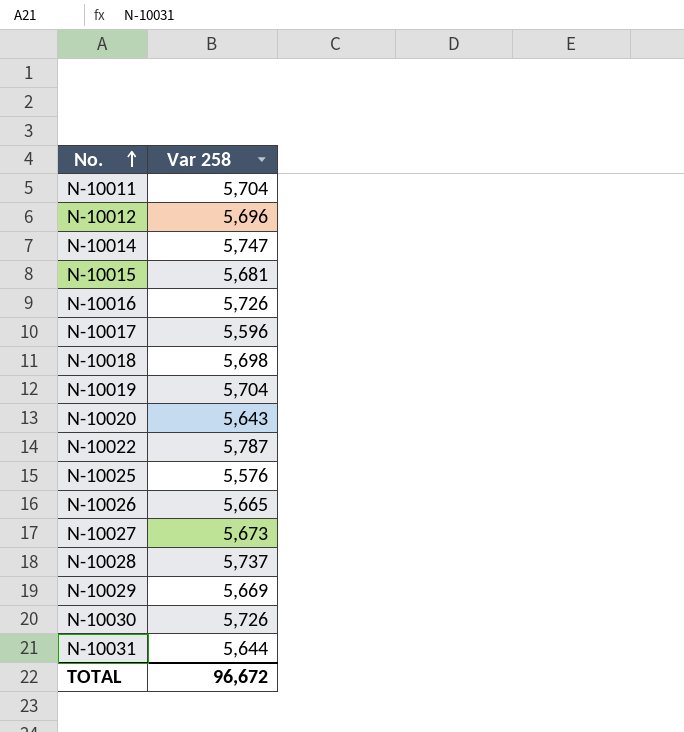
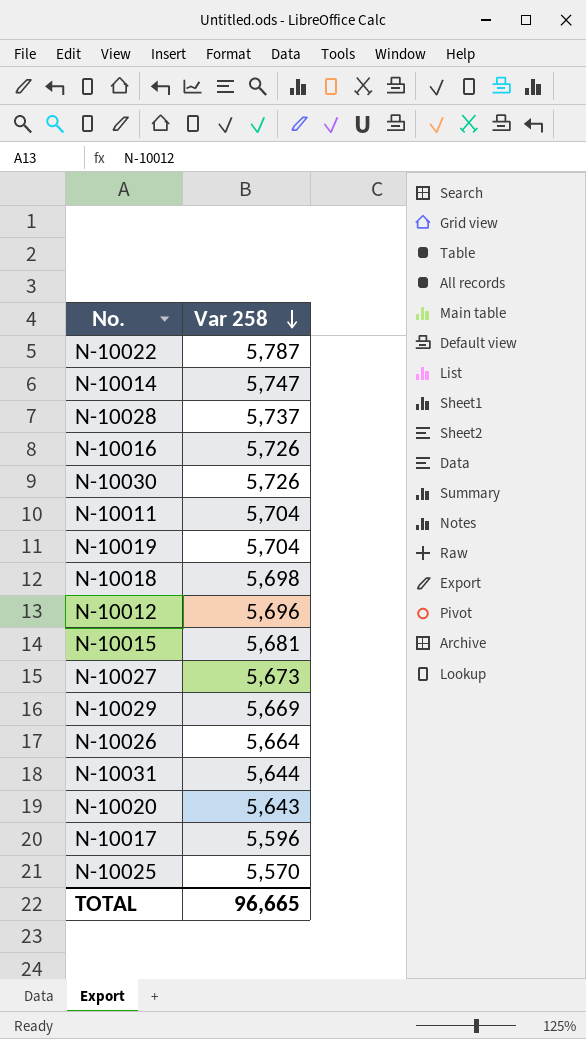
row order: No. ascending -> Var 258 descending
N-10026 | Var 258: 5,665 -> 5,664
N-10025 | Var 258: 5,576 -> 5,570
TOTAL | Var 258: 96,672 -> 96,665

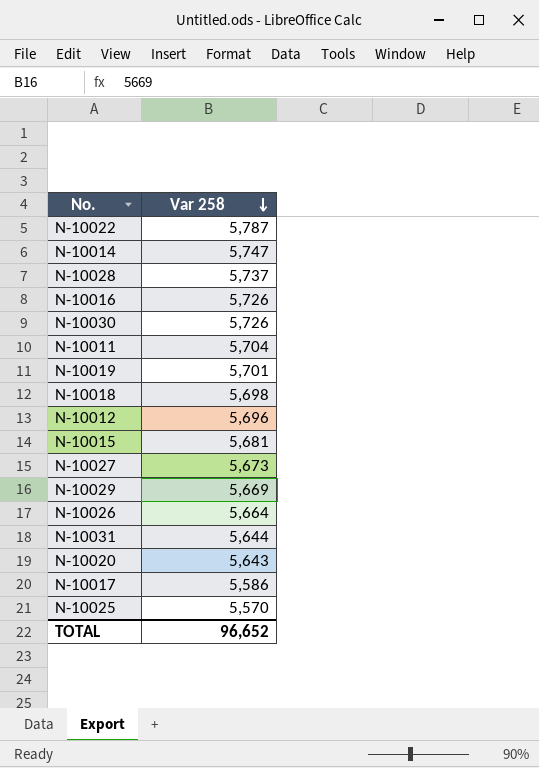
N-10019 | Var 258: 5,704 -> 5,701
N-10017 | Var 258: 5,596 -> 5,586
TOTAL | Var 258: 96,665 -> 96,652

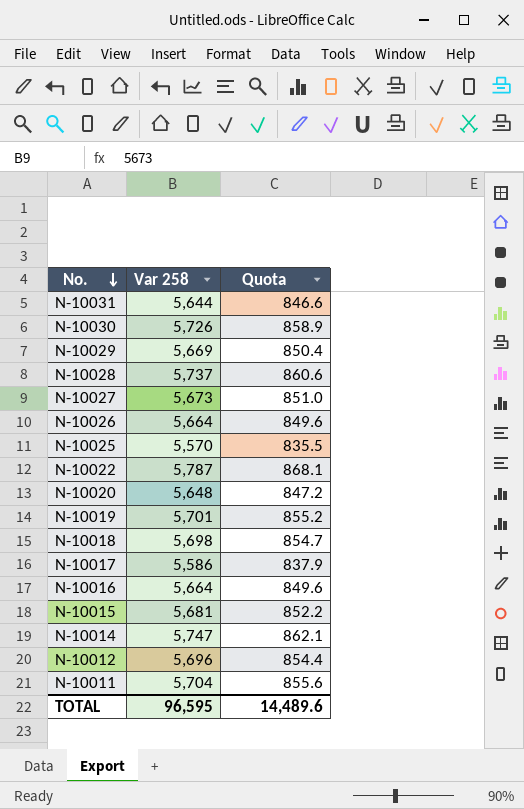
row order: Var 258 descending -> No. descending
column Quota | formula: none -> [Var 258] * 0.15
N-10020 | Var 258: 5,643 -> 5,648
N-10016 | Var 258: 5,726 -> 5,664
TOTAL | Var 258: 96,652 -> 96,595

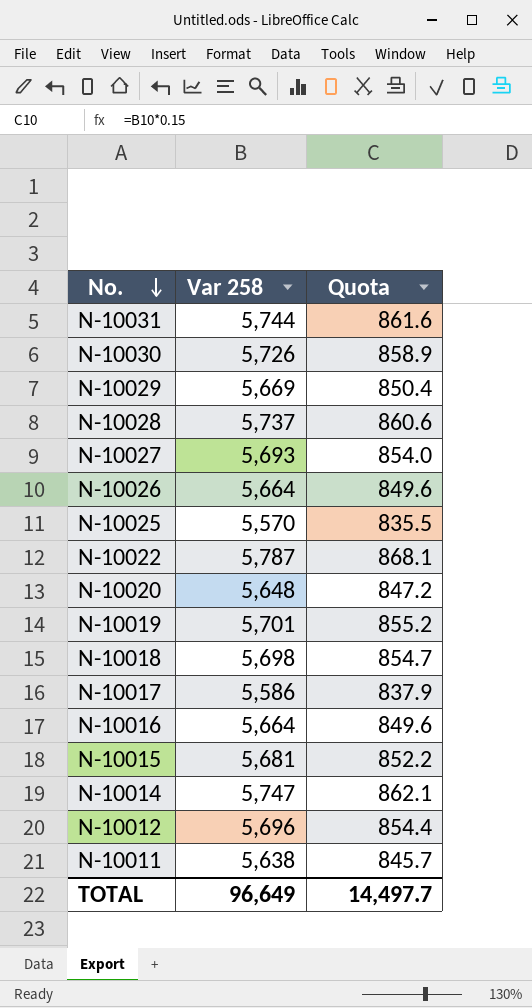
N-10031 | Var 258: 5,644 -> 5,744
N-10031 | Quota: 846.6 -> 861.6
N-10027 | Var 258: 5,673 -> 5,693
N-10027 | Quota: 851.0 -> 854.0
N-10011 | Var 258: 5,704 -> 5,638
N-10011 | Quota: 855.6 -> 845.7
TOTAL | Var 258: 96,595 -> 96,649
TOTAL | Quota: 14,489.6 -> 14,497.7

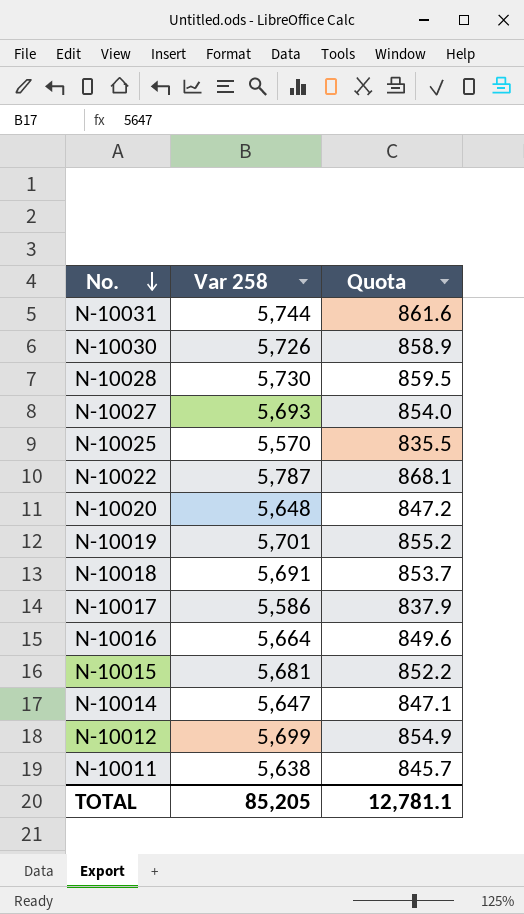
row N-10029: 5,669 | 850.4 -> none
row N-10026: 5,664 | 849.6 -> none
N-10028 | Var 258: 5,737 -> 5,730
N-10028 | Quota: 860.6 -> 859.5
N-10018 | Var 258: 5,698 -> 5,691
N-10018 | Quota: 854.7 -> 853.7
N-10014 | Var 258: 5,747 -> 5,647
N-10014 | Quota: 862.1 -> 847.1
N-10012 | Var 258: 5,696 -> 5,699
N-10012 | Quota: 854.4 -> 854.9
TOTAL | Var 258: 96,649 -> 85,205
TOTAL | Quota: 14,497.7 -> 12,781.1

